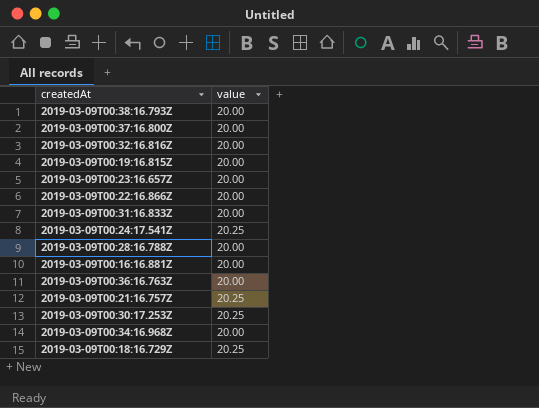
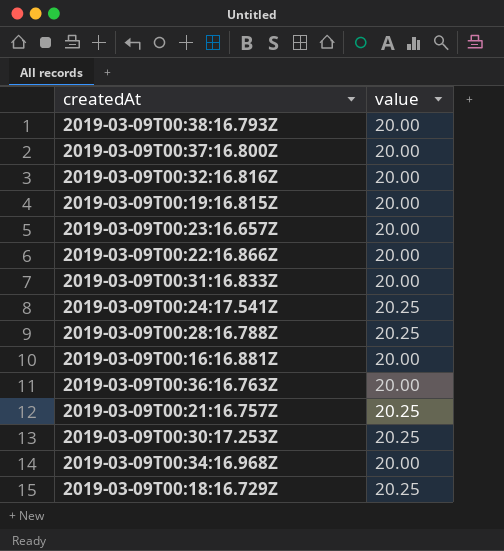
2019-03-09T00:28:16.788Z | value: 20.00 -> 20.25

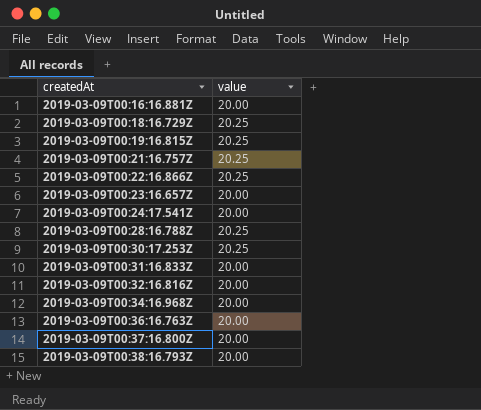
row order: none -> createdAt ascending
2019-03-09T00:19:16.815Z | value: 20.00 -> 20.25
2019-03-09T00:22:16.866Z | value: 20.00 -> 20.25
2019-03-09T00:24:17.541Z | value: 20.25 -> 20.00

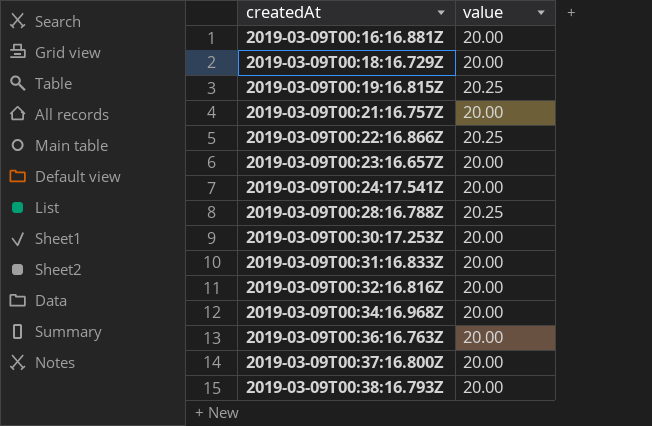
2019-03-09T00:18:16.729Z | value: 20.25 -> 20.00
2019-03-09T00:21:16.757Z | value: 20.25 -> 20.00
2019-03-09T00:30:17.253Z | value: 20.25 -> 20.00

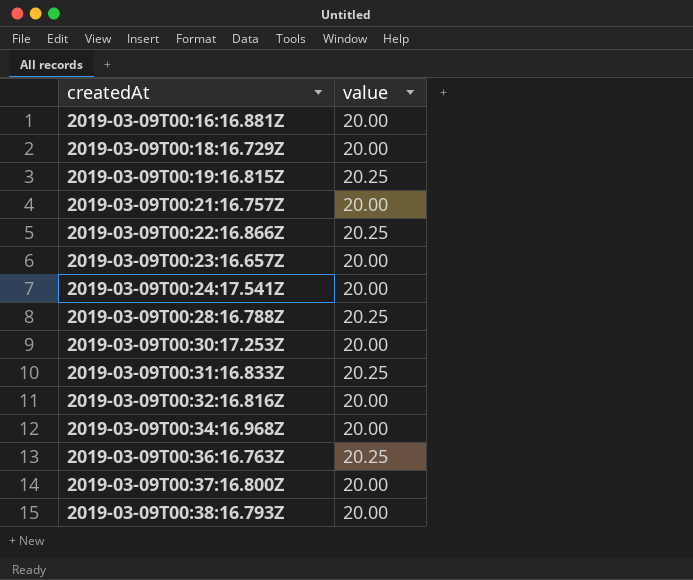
2019-03-09T00:31:16.833Z | value: 20.00 -> 20.25
2019-03-09T00:36:16.763Z | value: 20.00 -> 20.25

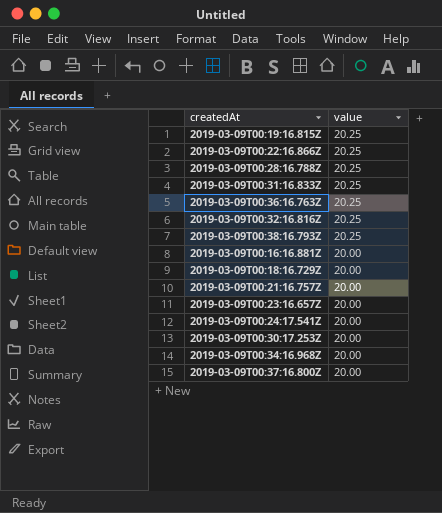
row order: createdAt ascending -> value descending
2019-03-09T00:32:16.816Z | value: 20.00 -> 20.25
2019-03-09T00:38:16.793Z | value: 20.00 -> 20.25

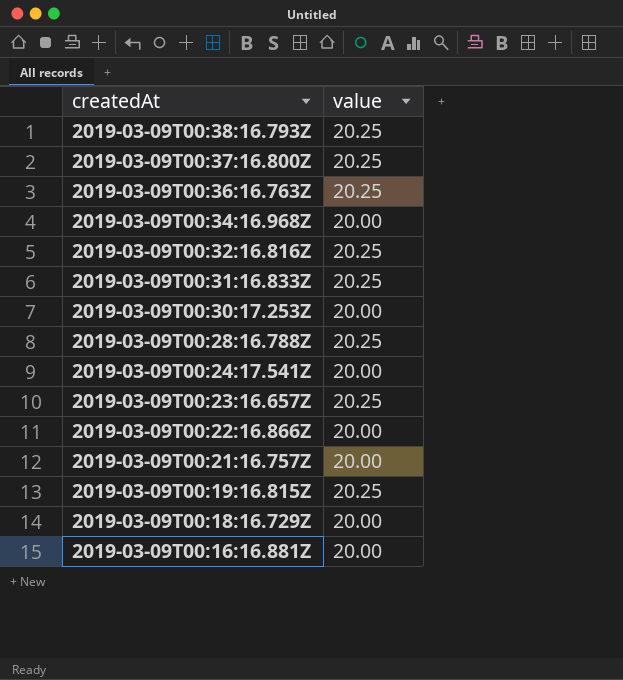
row order: value descending -> createdAt descending
2019-03-09T00:37:16.800Z | value: 20.00 -> 20.25
2019-03-09T00:23:16.657Z | value: 20.00 -> 20.25
2019-03-09T00:22:16.866Z | value: 20.25 -> 20.00

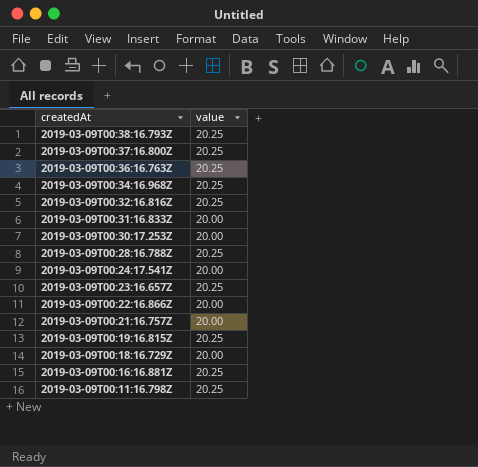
2019-03-09T00:34:16.968Z | value: 20.00 -> 20.25
2019-03-09T00:31:16.833Z | value: 20.25 -> 20.00
2019-03-09T00:16:16.881Z | value: 20.00 -> 20.25
row 2019-03-09T00:11:16.798Z: none -> 20.25

